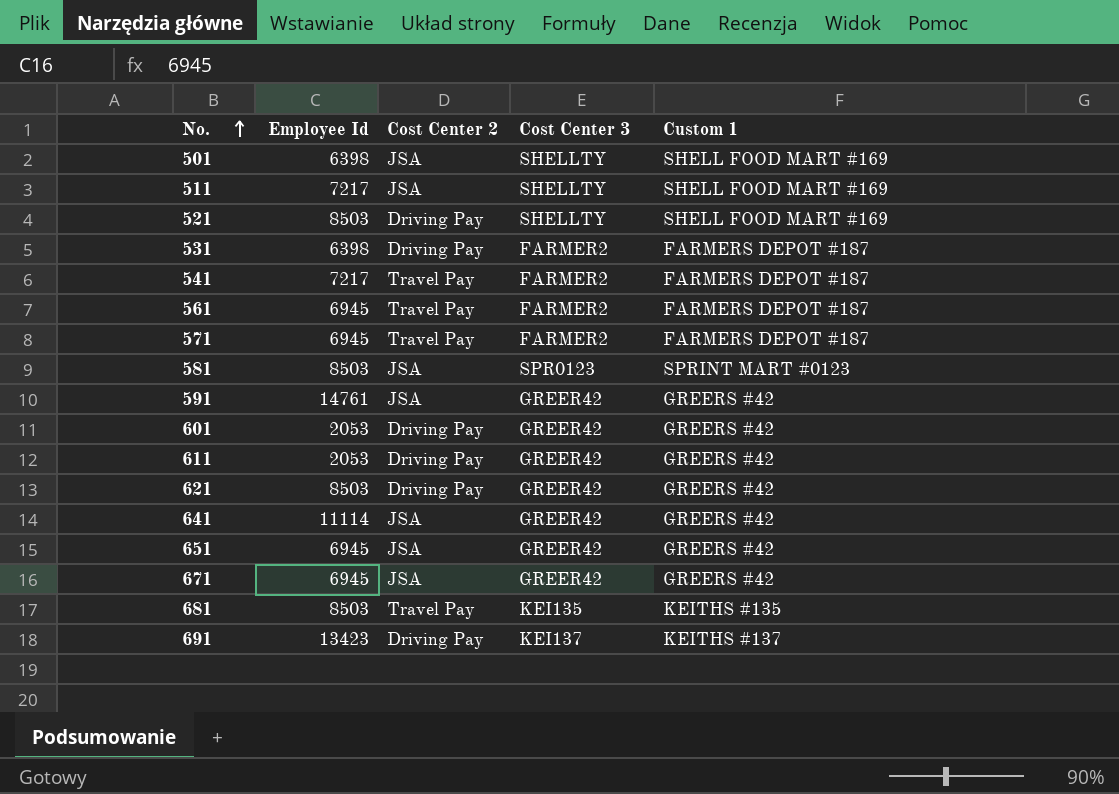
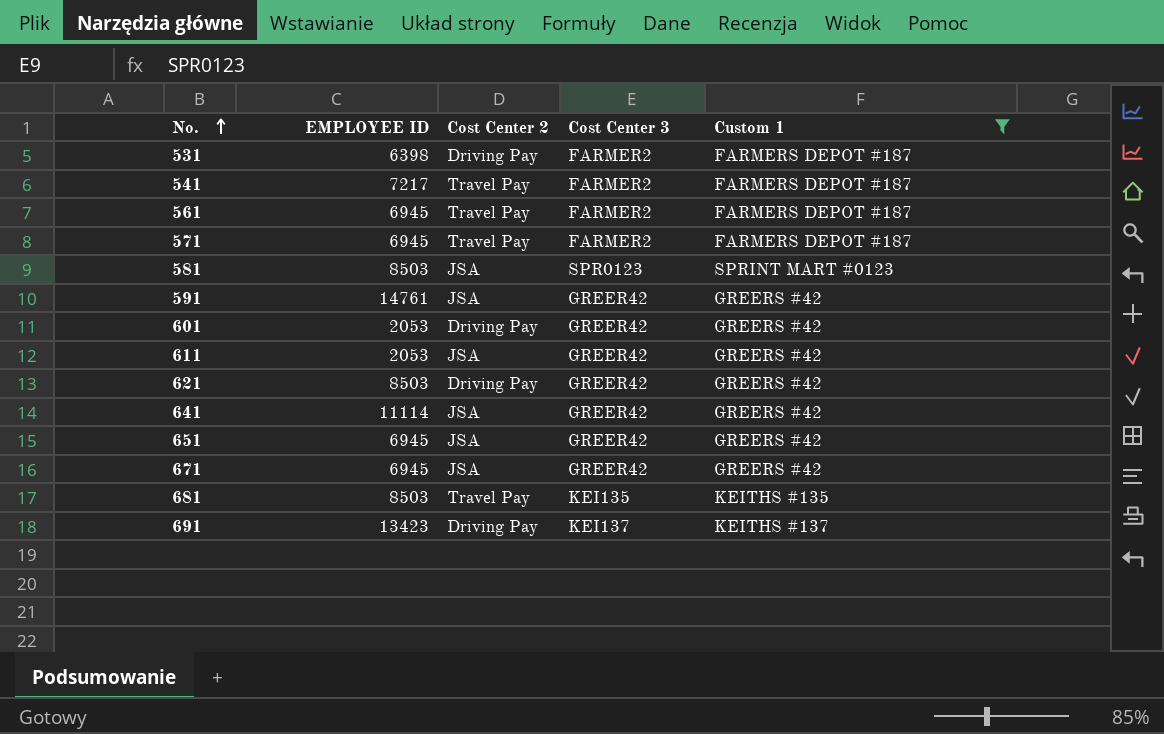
filter: none -> Custom 1 != SHELL FOOD MART #169
column name: Employee Id -> EMPLOYEE ID
611 | Cost Center 2: Driving Pay -> JSA

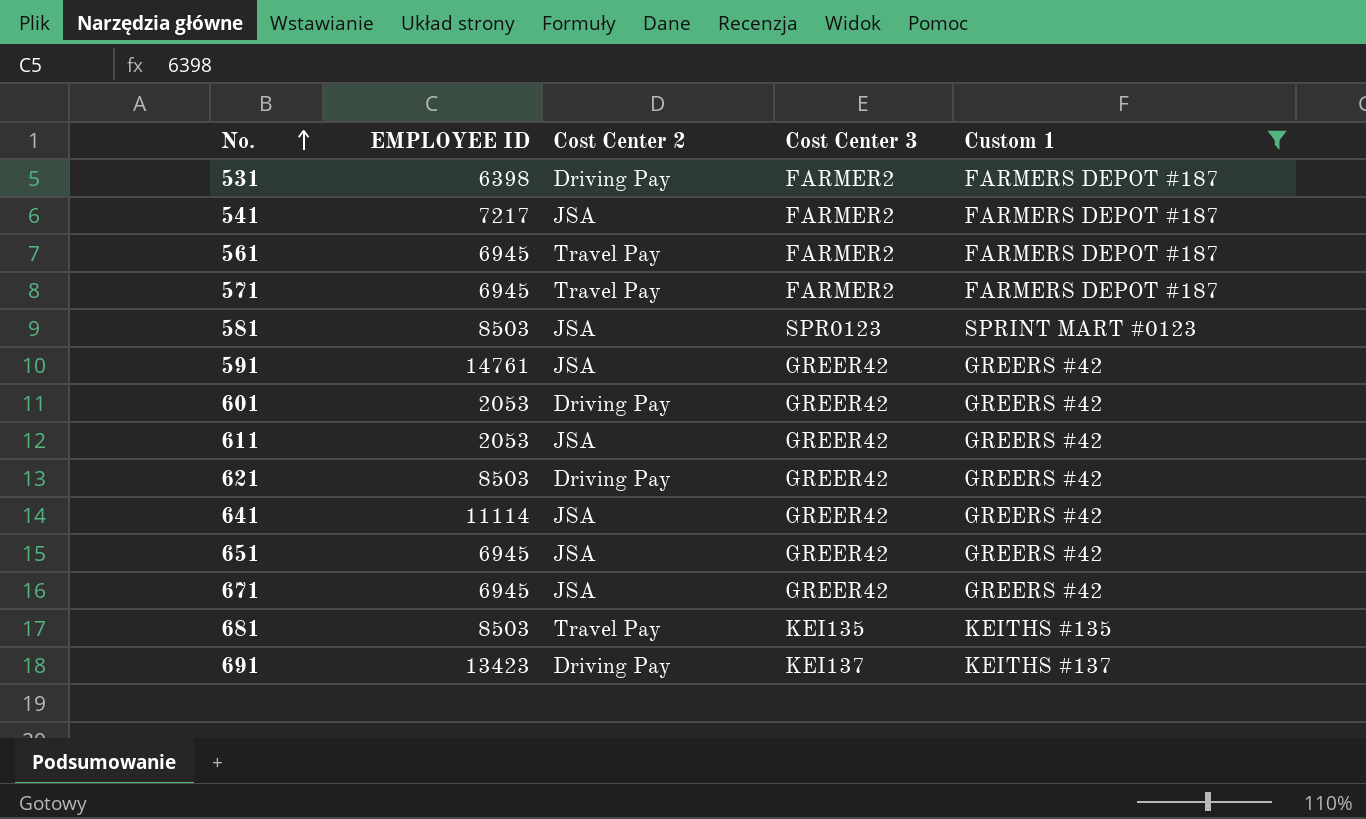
541 | Cost Center 2: Travel Pay -> JSA

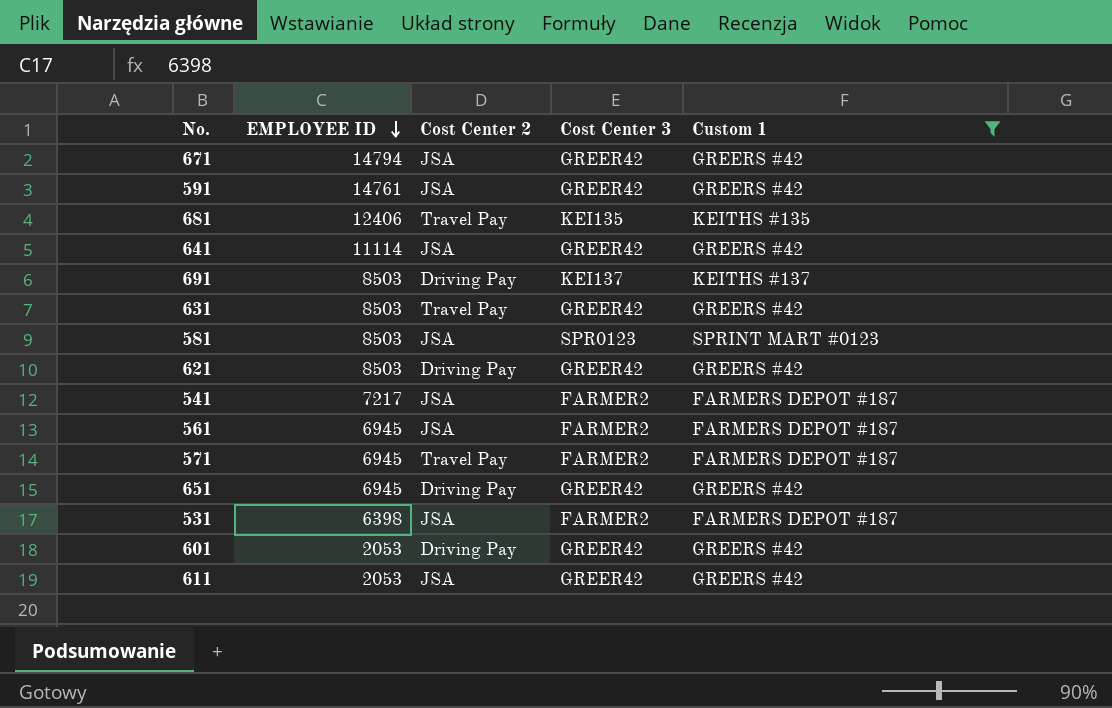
row order: No. ascending -> EMPLOYEE ID descending
671 | EMPLOYEE ID: 6945 -> 14794
681 | EMPLOYEE ID: 8503 -> 12406
691 | EMPLOYEE ID: 13423 -> 8503
row 631: none -> 8503 | Travel Pay | GREER42 | GREERS #42
561 | Cost Center 2: Travel Pay -> JSA
651 | Cost Center 2: JSA -> Driving Pay
531 | Cost Center 2: Driving Pay -> JSA

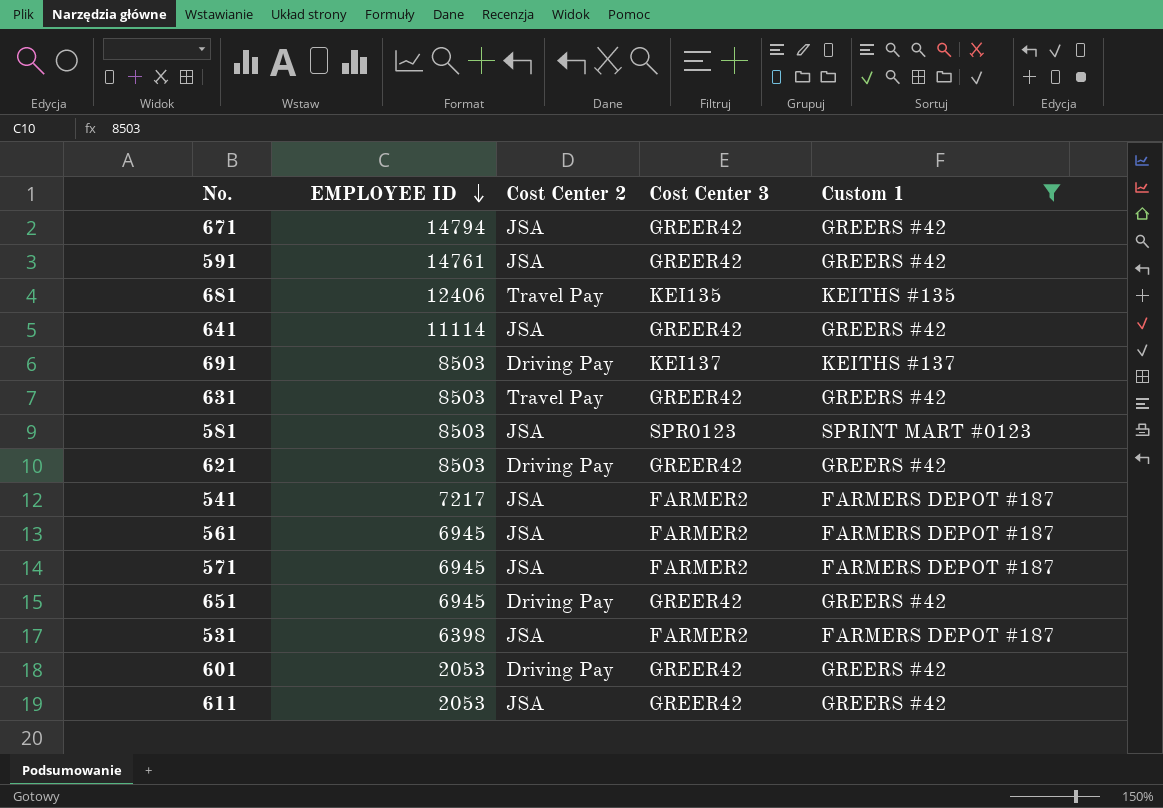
571 | Cost Center 2: Travel Pay -> JSA

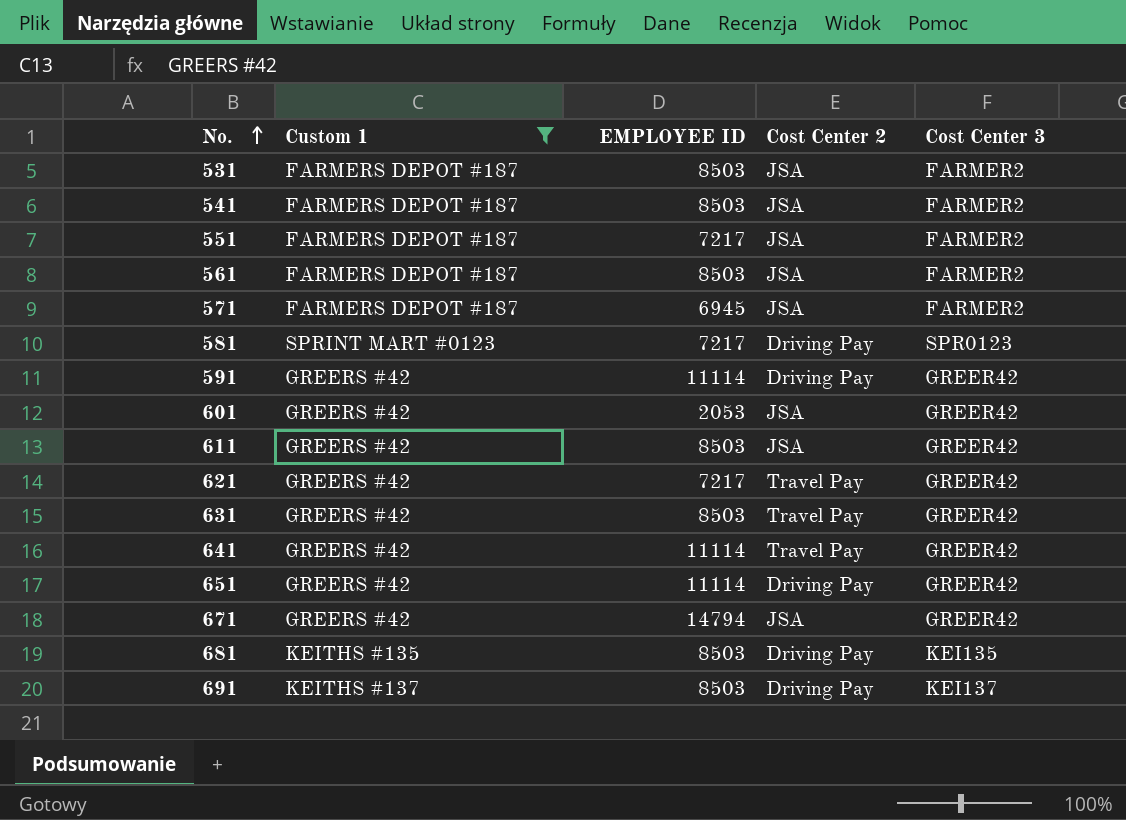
row order: EMPLOYEE ID descending -> No. ascending
column Custom 1 | position: 5 -> 2
531 | EMPLOYEE ID: 6398 -> 8503
541 | EMPLOYEE ID: 7217 -> 8503
row 551: none -> FARMERS DEPOT #187 | 7217 | JSA | FARMER2
561 | EMPLOYEE ID: 6945 -> 8503
581 | EMPLOYEE ID: 8503 -> 7217
581 | Cost Center 2: JSA -> Driving Pay
591 | EMPLOYEE ID: 14761 -> 11114
591 | Cost Center 2: JSA -> Driving Pay
601 | Cost Center 2: Driving Pay -> JSA
611 | EMPLOYEE ID: 2053 -> 8503
621 | EMPLOYEE ID: 8503 -> 7217
621 | Cost Center 2: Driving Pay -> Travel Pay
641 | Cost Center 2: JSA -> Travel Pay
651 | EMPLOYEE ID: 6945 -> 11114
681 | EMPLOYEE ID: 12406 -> 8503
681 | Cost Center 2: Travel Pay -> Driving Pay

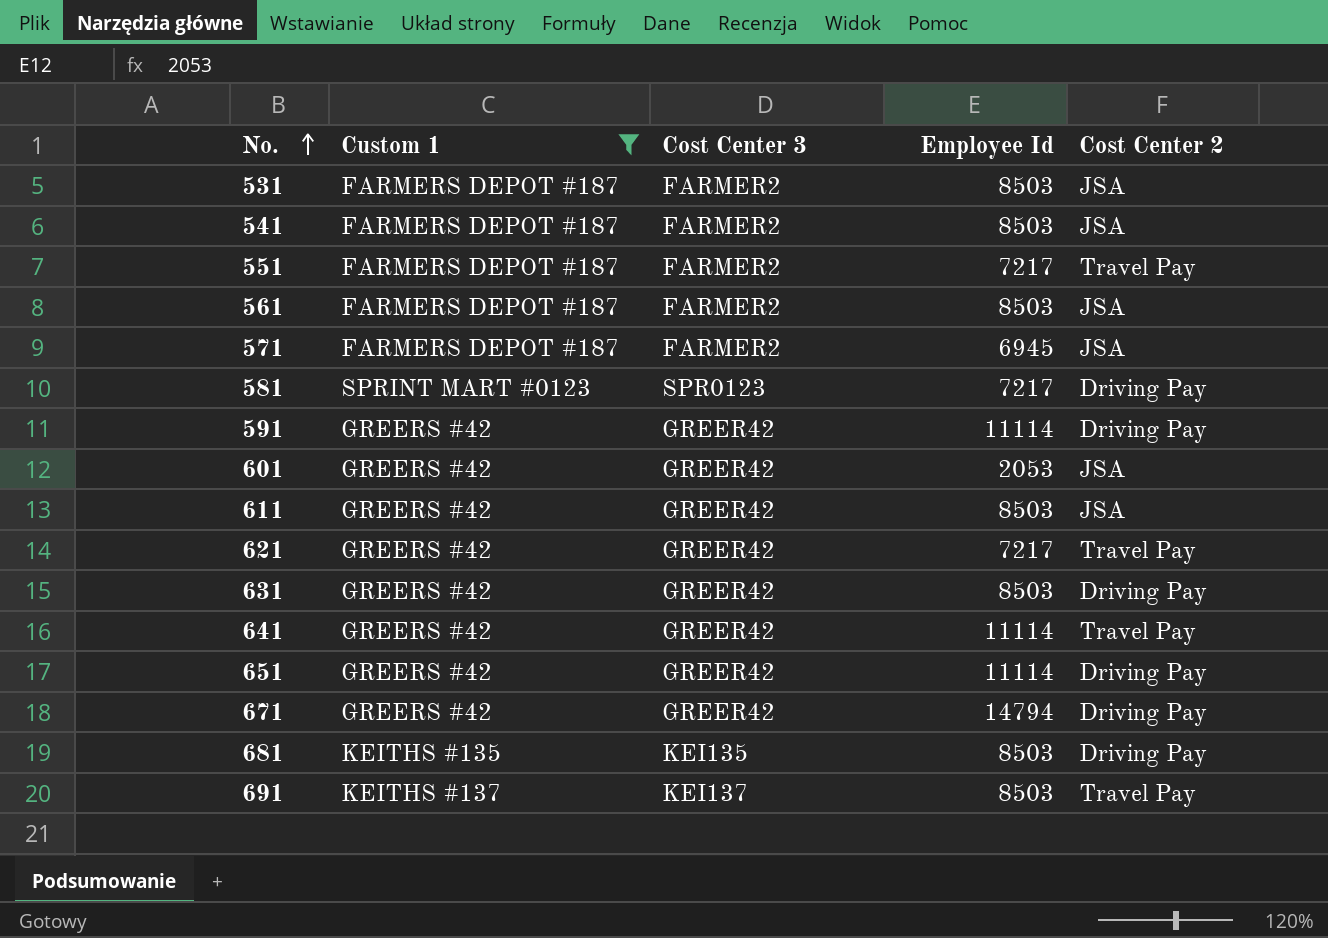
column Cost Center 3 | position: 5 -> 3
column name: EMPLOYEE ID -> Employee Id
551 | Cost Center 2: JSA -> Travel Pay
631 | Cost Center 2: Travel Pay -> Driving Pay
671 | Cost Center 2: JSA -> Driving Pay
691 | Cost Center 2: Driving Pay -> Travel Pay

